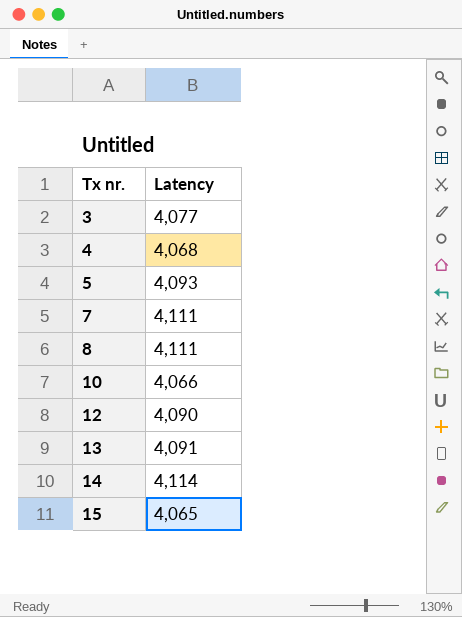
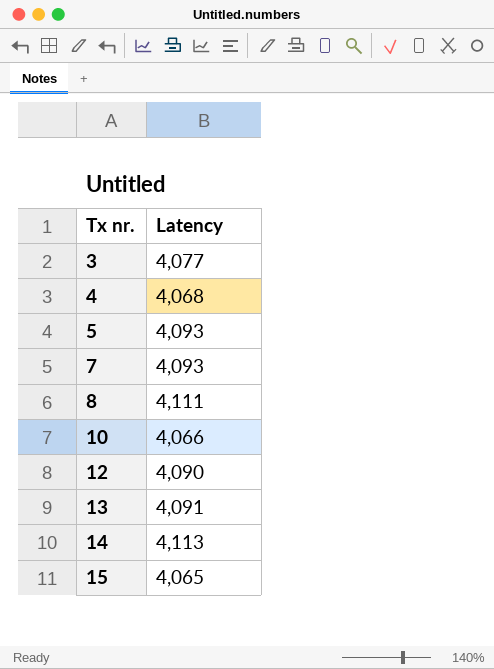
7 | Latency: 4,111 -> 4,093
14 | Latency: 4,114 -> 4,113

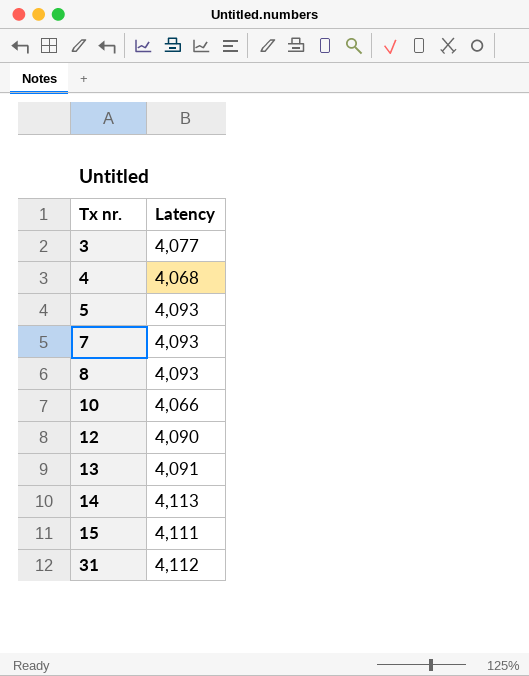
8 | Latency: 4,111 -> 4,093
15 | Latency: 4,065 -> 4,111
row 31: none -> 4,112

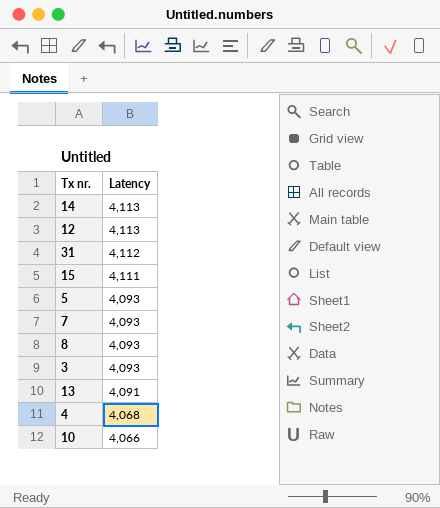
row order: Tx nr. ascending -> Latency descending
12 | Latency: 4,090 -> 4,113
3 | Latency: 4,077 -> 4,093

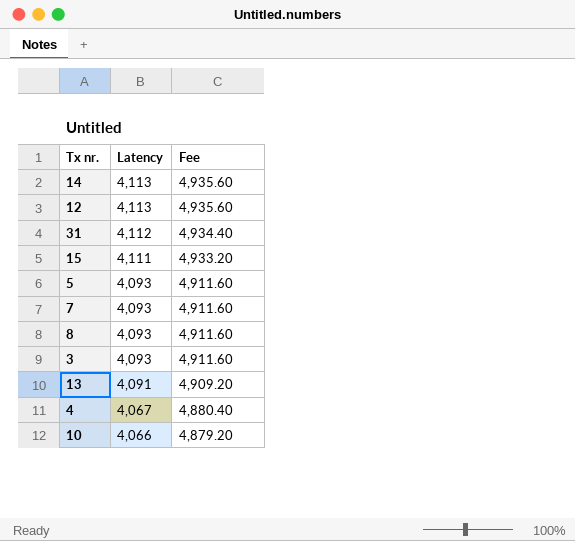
column Fee | formula: none -> [Latency] * 1.2
4 | Latency: 4,068 -> 4,067

